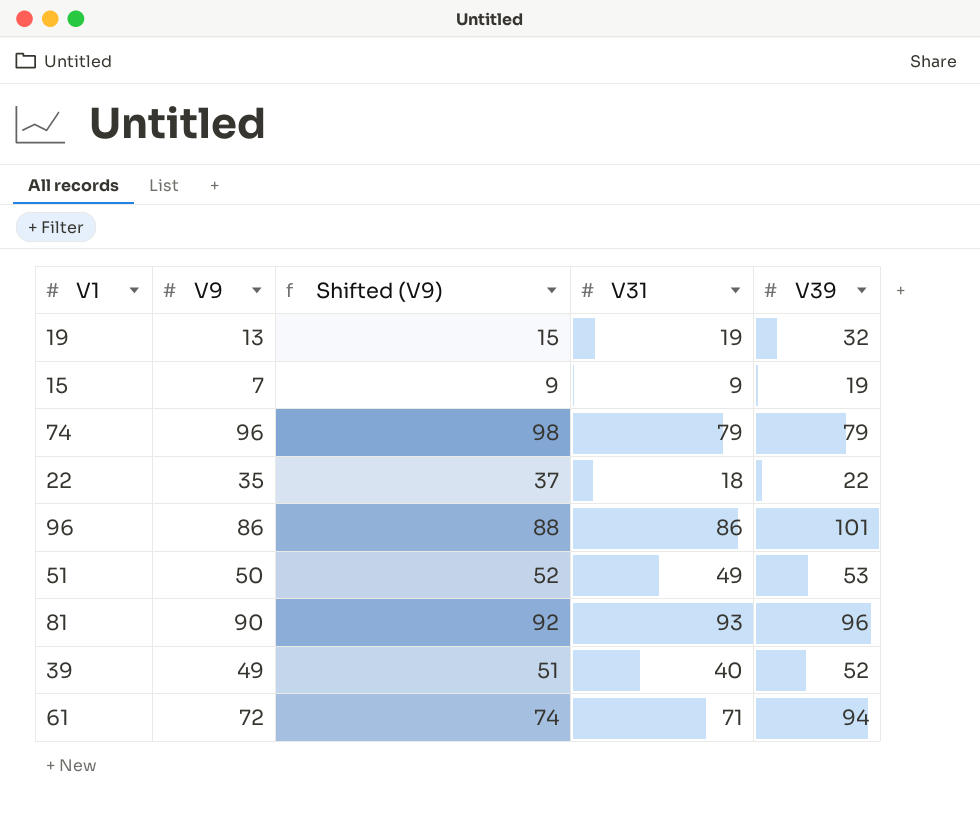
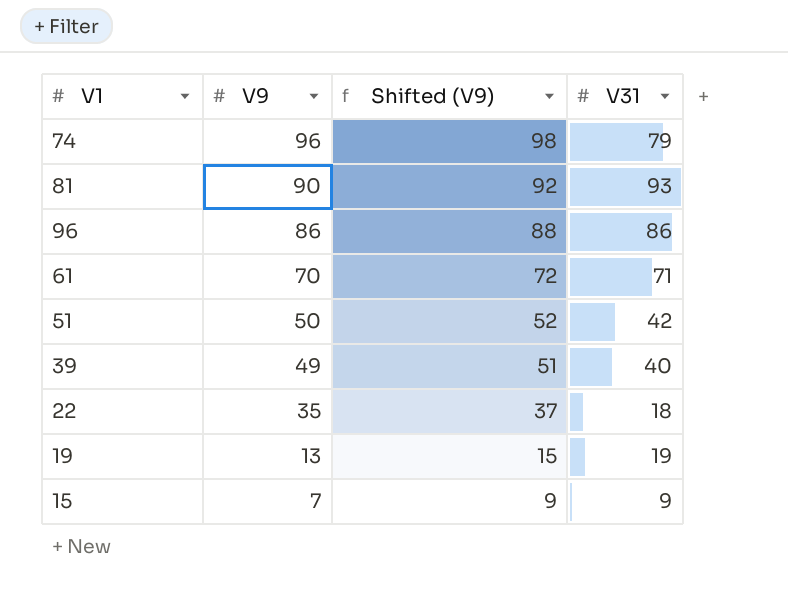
row order: none -> V9 descending
column V39 | position: 5 -> none
61 | V9: 72 -> 70
61 | Shifted (V9): 74 -> 72
51 | V31: 49 -> 42

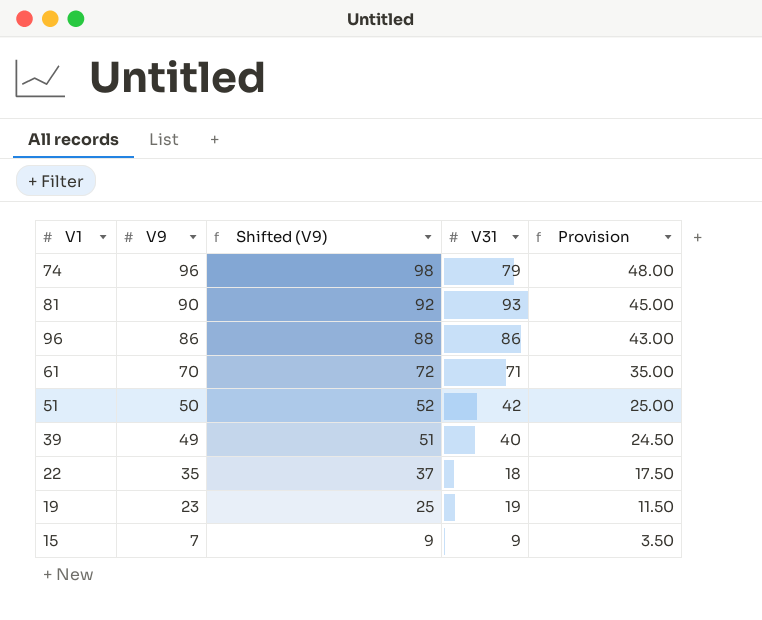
column Provision | formula: none -> [V9] * 0.5
19 | V9: 13 -> 23
19 | Shifted (V9): 15 -> 25

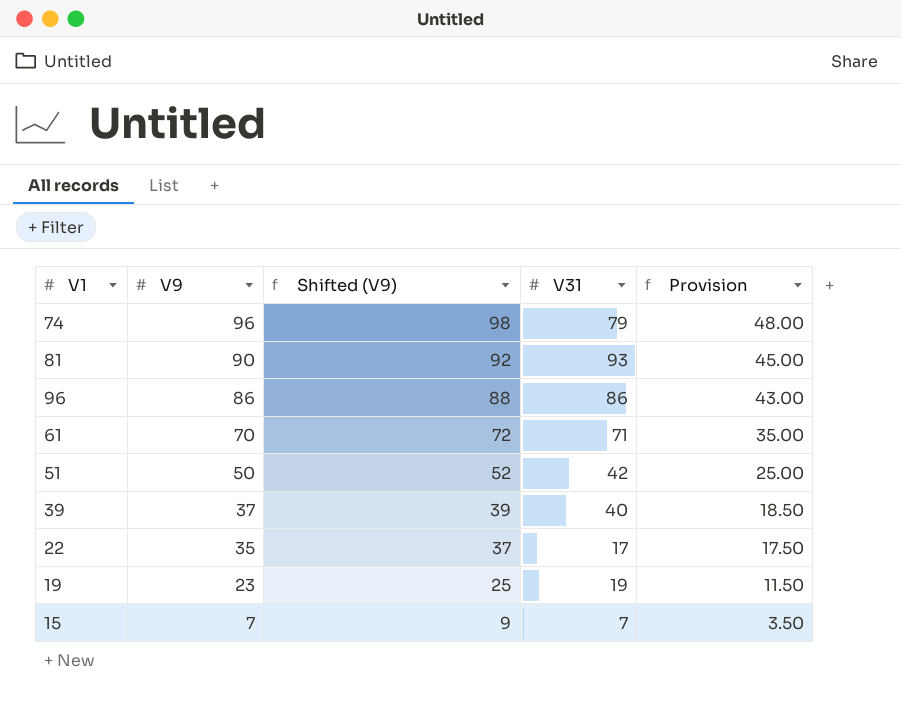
39 | V9: 49 -> 37
39 | Shifted (V9): 51 -> 39
39 | Provision: 24.50 -> 18.50
22 | V31: 18 -> 17
15 | V31: 9 -> 7

